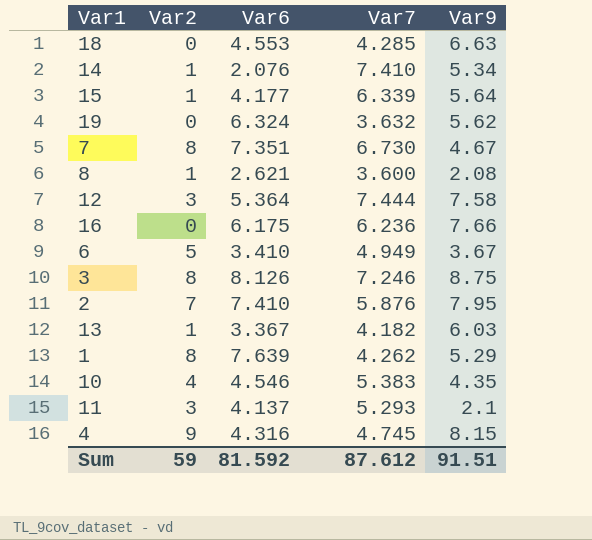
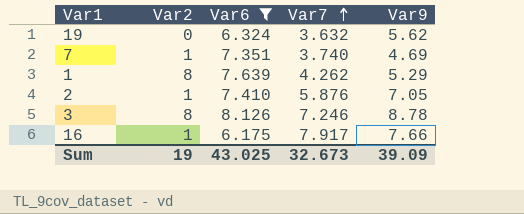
filter: none -> Var6 >= 6.175
row order: none -> Var7 ascending
7 | Var2: 8 -> 1
7 | Var7: 6.730 -> 3.740
7 | Var9: 4.67 -> 4.69
2 | Var2: 7 -> 1
2 | Var9: 7.95 -> 7.05
3 | Var9: 8.75 -> 8.78
16 | Var2: 0 -> 1
16 | Var7: 6.236 -> 7.917
Sum | Var2: 59 -> 19
Sum | Var6: 81.592 -> 43.025
Sum | Var7: 87.612 -> 32.673
Sum | Var9: 91.51 -> 39.09

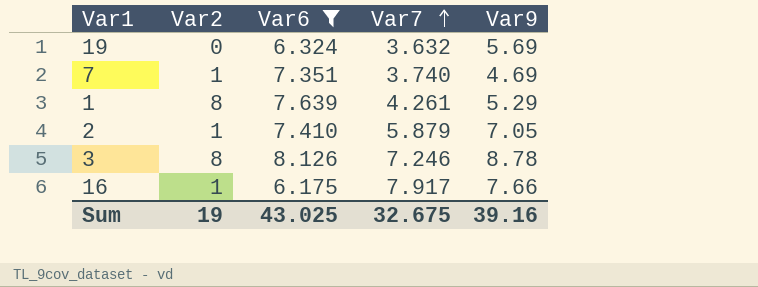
19 | Var9: 5.62 -> 5.69
1 | Var7: 4.262 -> 4.261
2 | Var7: 5.876 -> 5.879
Sum | Var7: 32.673 -> 32.675
Sum | Var9: 39.09 -> 39.16

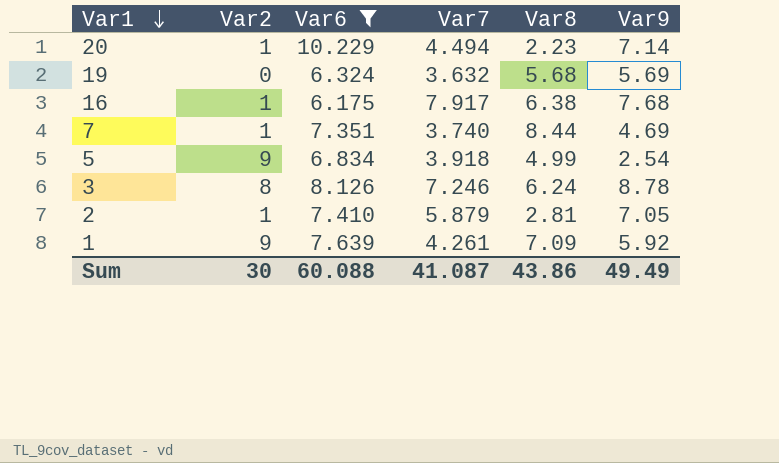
row order: Var7 ascending -> Var1 descending
column Var8 | position: none -> 5
row 20: none -> 1 | 10.229 | 4.494 | 2.23 | 7.14
16 | Var9: 7.66 -> 7.68
row 5: none -> 9 | 6.834 | 3.918 | 4.99 | 2.54
1 | Var2: 8 -> 9
1 | Var9: 5.29 -> 5.92
Sum | Var2: 19 -> 30
Sum | Var6: 43.025 -> 60.088
Sum | Var7: 32.675 -> 41.087
Sum | Var9: 39.16 -> 49.49

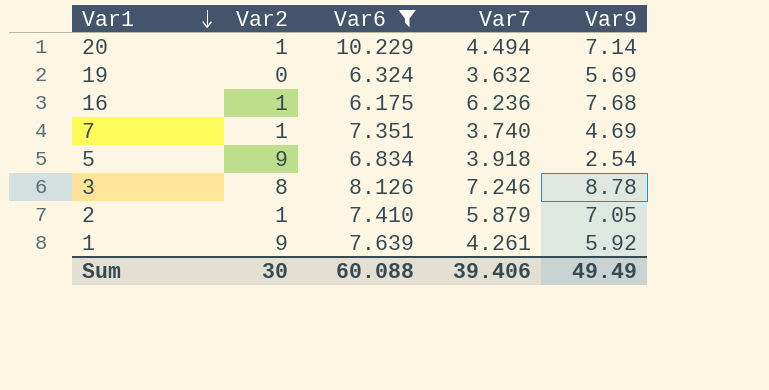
column Var8 | position: 5 -> none
16 | Var7: 7.917 -> 6.236
Sum | Var7: 41.087 -> 39.406

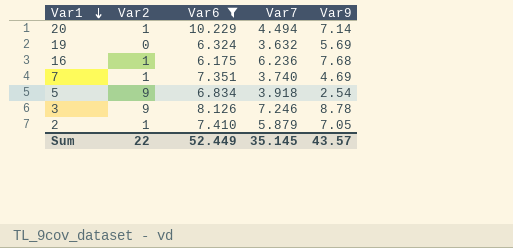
row 1: 9 | 7.639 | 4.261 | 5.92 -> none
3 | Var2: 8 -> 9
Sum | Var2: 30 -> 22
Sum | Var6: 60.088 -> 52.449
Sum | Var7: 39.406 -> 35.145
Sum | Var9: 49.49 -> 43.57

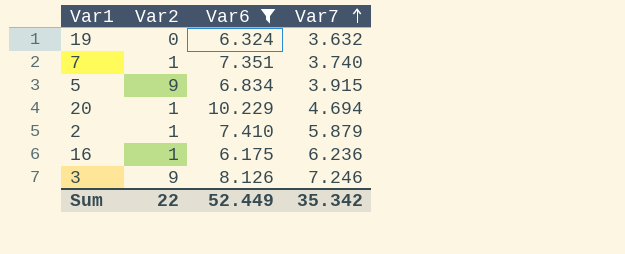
row order: Var1 descending -> Var7 ascending
column Var9 | position: 5 -> none
5 | Var7: 3.918 -> 3.915
20 | Var7: 4.494 -> 4.694
Sum | Var7: 35.145 -> 35.342

